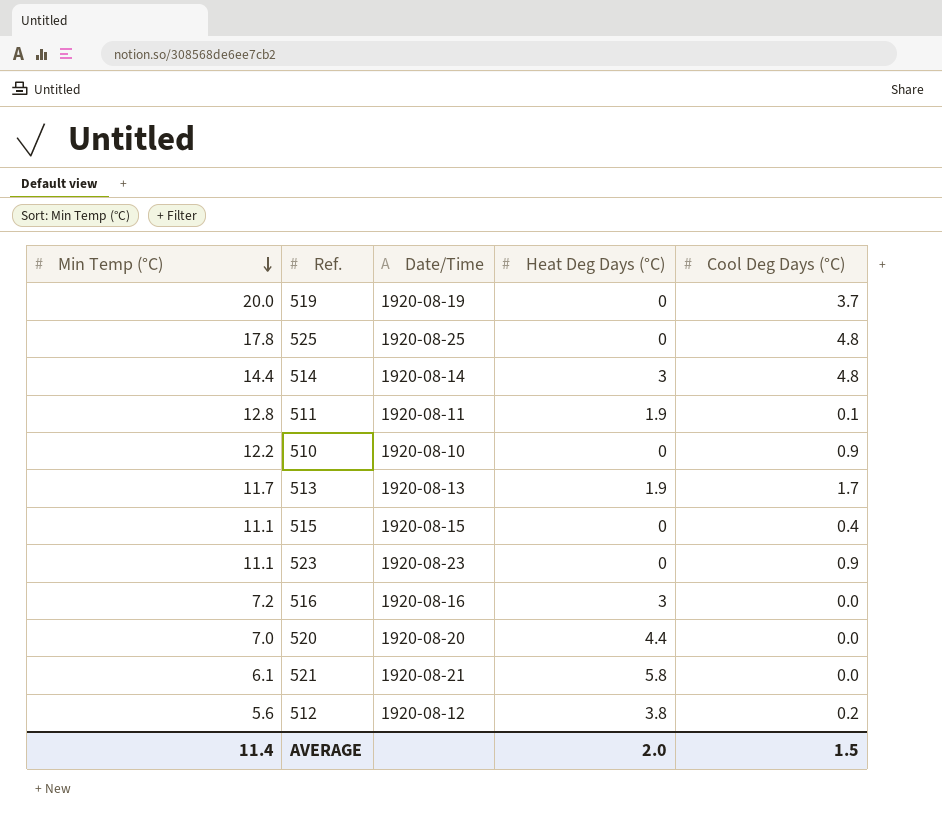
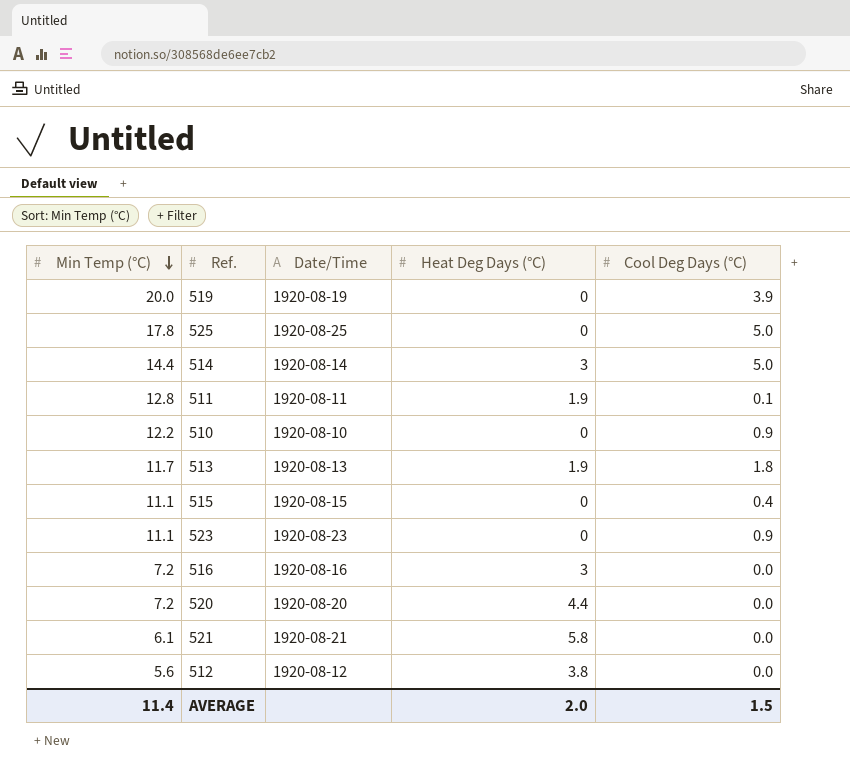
519 | Cool Deg Days (°C): 3.7 -> 3.9
525 | Cool Deg Days (°C): 4.8 -> 5.0
514 | Cool Deg Days (°C): 4.8 -> 5.0
513 | Cool Deg Days (°C): 1.7 -> 1.8
520 | Min Temp (°C): 7.0 -> 7.2
512 | Cool Deg Days (°C): 0.2 -> 0.0

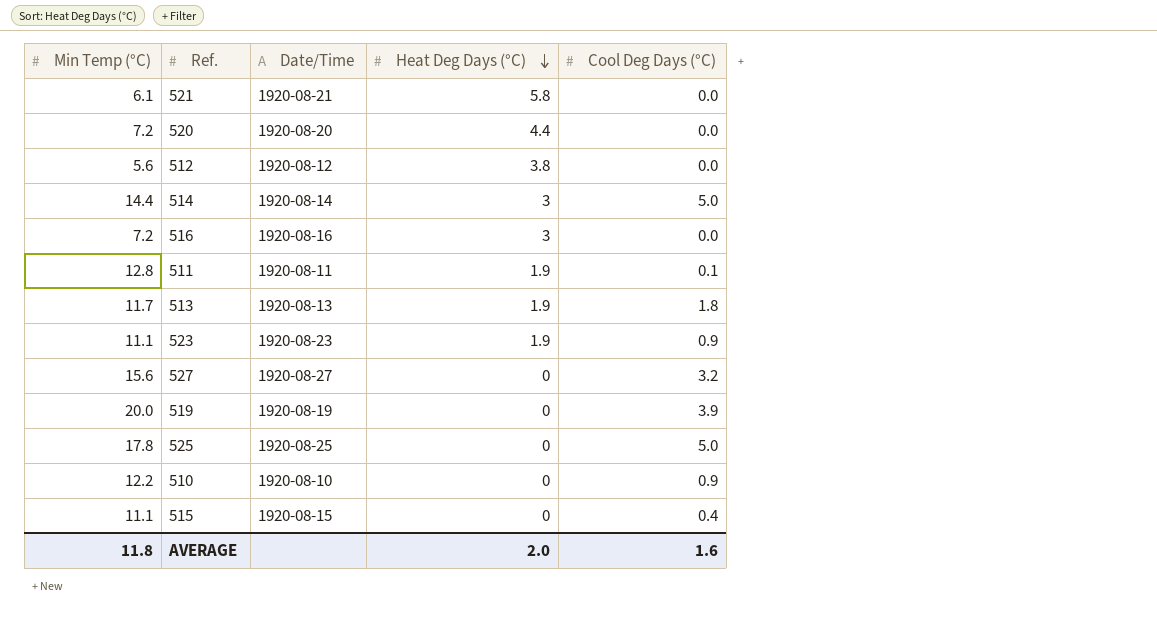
row order: Min Temp (°C) descending -> Heat Deg Days (°C) descending
523 | Heat Deg Days (°C): 0 -> 1.9
row 527: none -> 15.6 | 1920-08-27 | 0 | 3.2
AVERAGE | Min Temp (°C): 11.4 -> 11.8
AVERAGE | Cool Deg Days (°C): 1.5 -> 1.6

